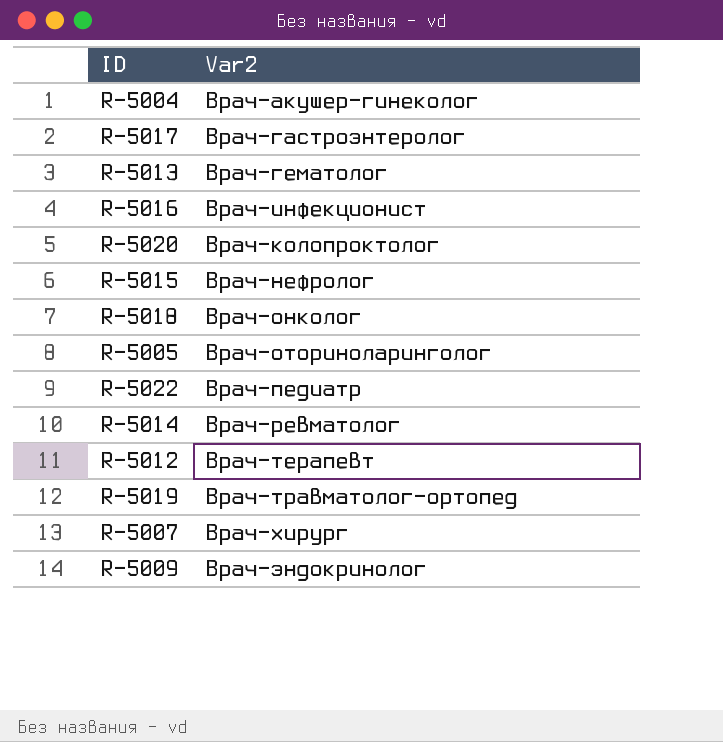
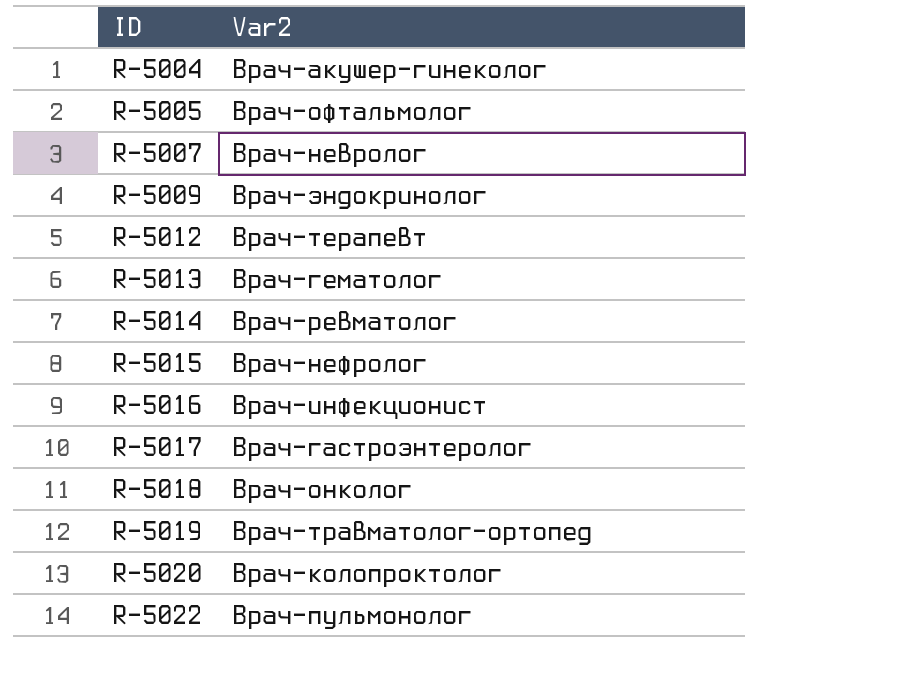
row order: Var2 ascending -> ID ascending
R-5005 | Var2: Врач-оториноларинголог -> Врач-офтальмолог
R-5007 | Var2: Врач-хирург -> Врач-невролог
R-5022 | Var2: Врач-педиатр -> Врач-пульмонолог

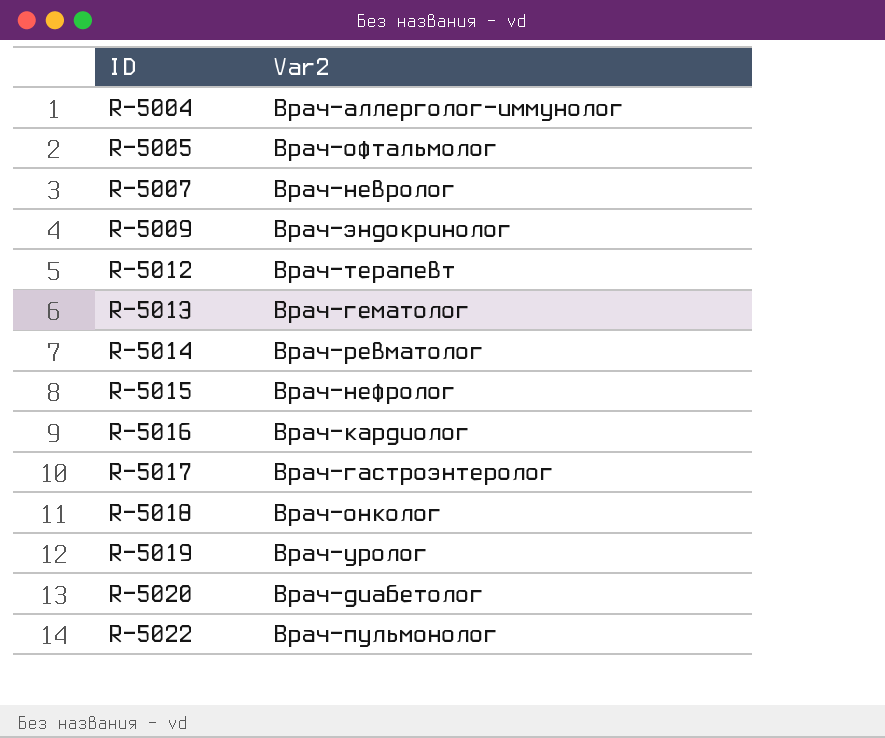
R-5004 | Var2: Врач-акушер-гинеколог -> Врач-аллерголог-иммунолог
R-5016 | Var2: Врач-инфекционист -> Врач-кардиолог
R-5019 | Var2: Врач-травматолог-ортопед -> Врач-уролог
R-5020 | Var2: Врач-колопроктолог -> Врач-диабетолог

